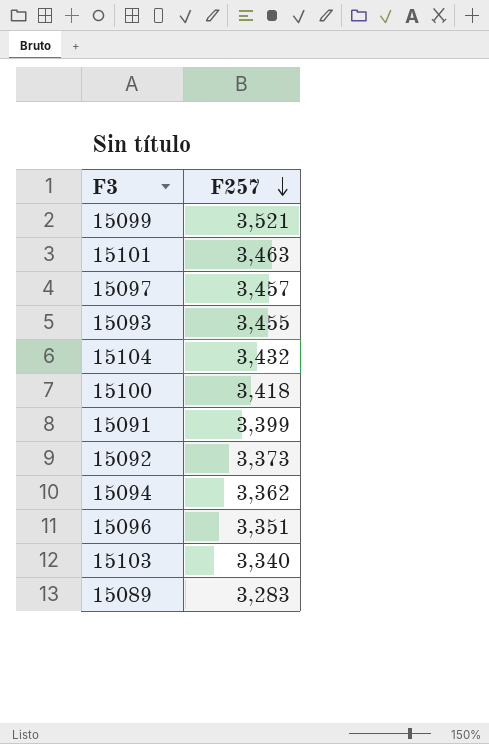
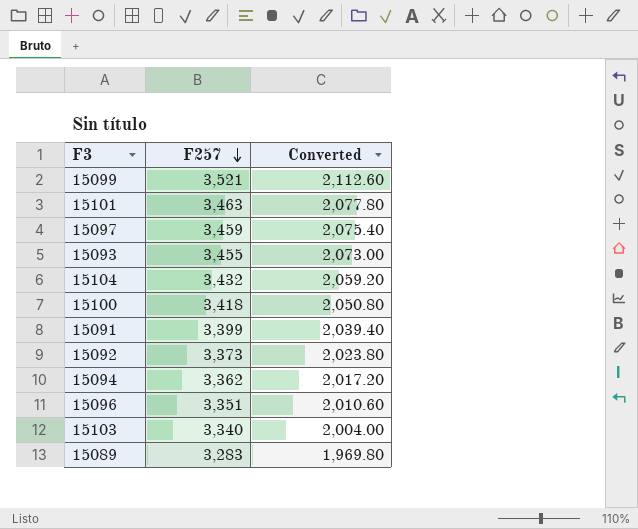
column Converted | formula: none -> [F257] * 0.6
15097 | F257: 3,457 -> 3,459

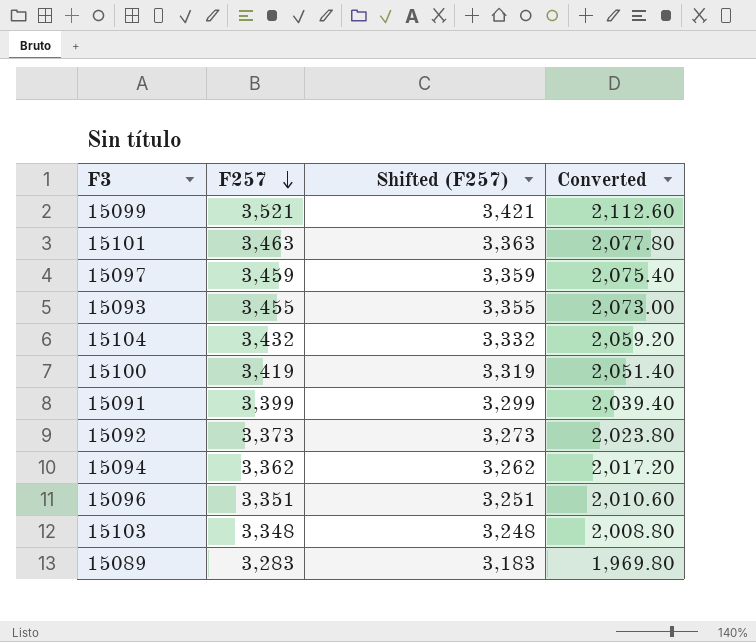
column Shifted (F257) | formula: none -> [F257] - 100
15100 | F257: 3,418 -> 3,419
15100 | Converted: 2,050.80 -> 2,051.40
15103 | F257: 3,340 -> 3,348
15103 | Converted: 2,004.00 -> 2,008.80

